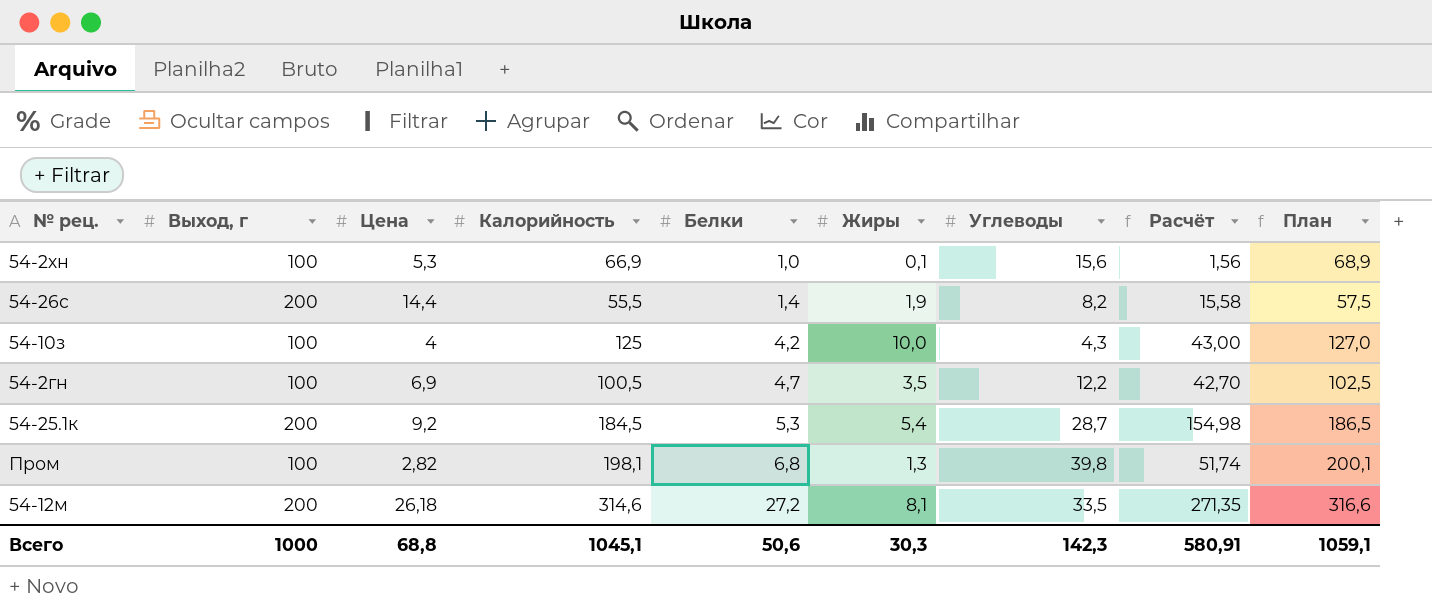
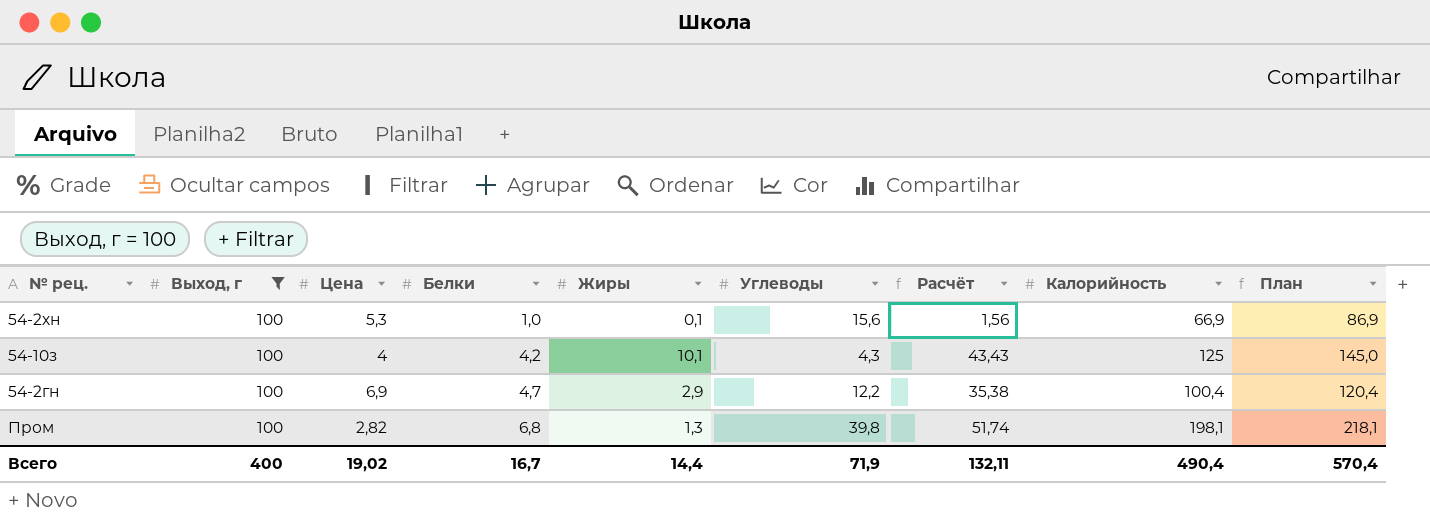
filter: none -> Выход, г = 100
column Калорийность | position: 4 -> 8
column План | formula: [Калорийность] + 2 -> [Калорийность] + 20
54-10з | Жиры: 10,0 -> 10,1
54-10з | Расчёт: 43,00 -> 43,43
54-2гн | Жиры: 3,5 -> 2,9
54-2гн | Расчёт: 42,70 -> 35,38
54-2гн | Калорийность: 100,5 -> 100,4
Всего | Выход, г: 1000 -> 400
Всего | Цена: 68,8 -> 19,02
Всего | Белки: 50,6 -> 16,7
Всего | Жиры: 30,3 -> 14,4
Всего | Углеводы: 142,3 -> 71,9
Всего | Расчёт: 580,91 -> 132,11
Всего | Калорийность: 1045,1 -> 490,4
Всего | План: 1059,1 -> 570,4

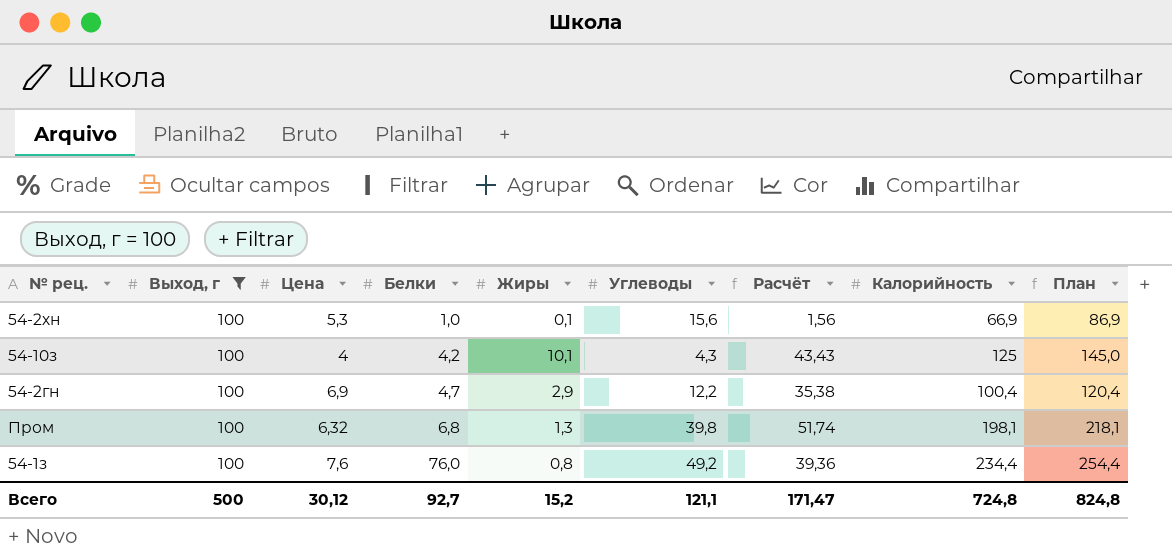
Пром | Цена: 2,82 -> 6,32
row 54-1з: none -> 100 | 7,6 | 76,0 | 0,8 | 49,2 | 39,36 | 234,4 | 254,4
Всего | Выход, г: 400 -> 500
Всего | Цена: 19,02 -> 30,12
Всего | Белки: 16,7 -> 92,7
Всего | Жиры: 14,4 -> 15,2
Всего | Углеводы: 71,9 -> 121,1
Всего | Расчёт: 132,11 -> 171,47
Всего | Калорийность: 490,4 -> 724,8
Всего | План: 570,4 -> 824,8

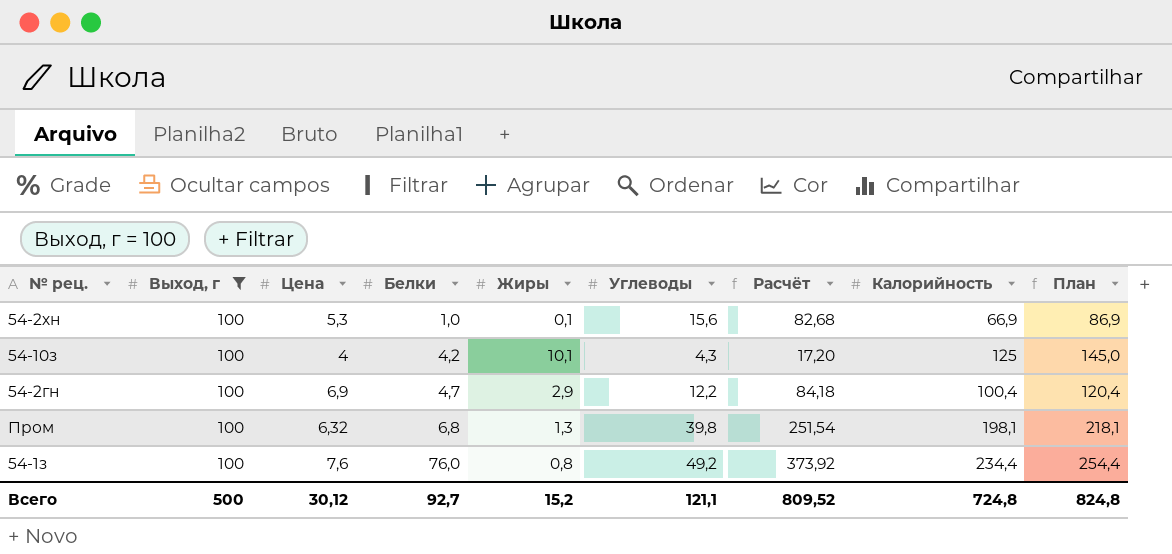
column Расчёт | formula: [Жиры] * [Углеводы] -> [Цена] * [Углеводы]
Всего | Расчёт: 171,47 -> 809,52

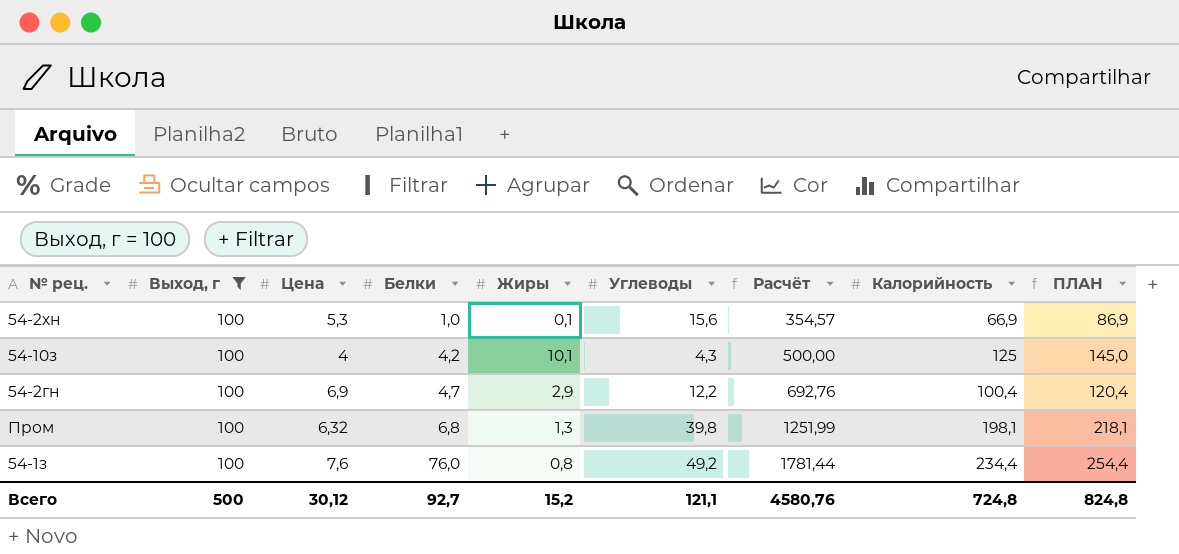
column Расчёт | formula: [Цена] * [Углеводы] -> [Цена] * [Калорийность]
column name: План -> ПЛАН
Всего | Расчёт: 809,52 -> 4580,76

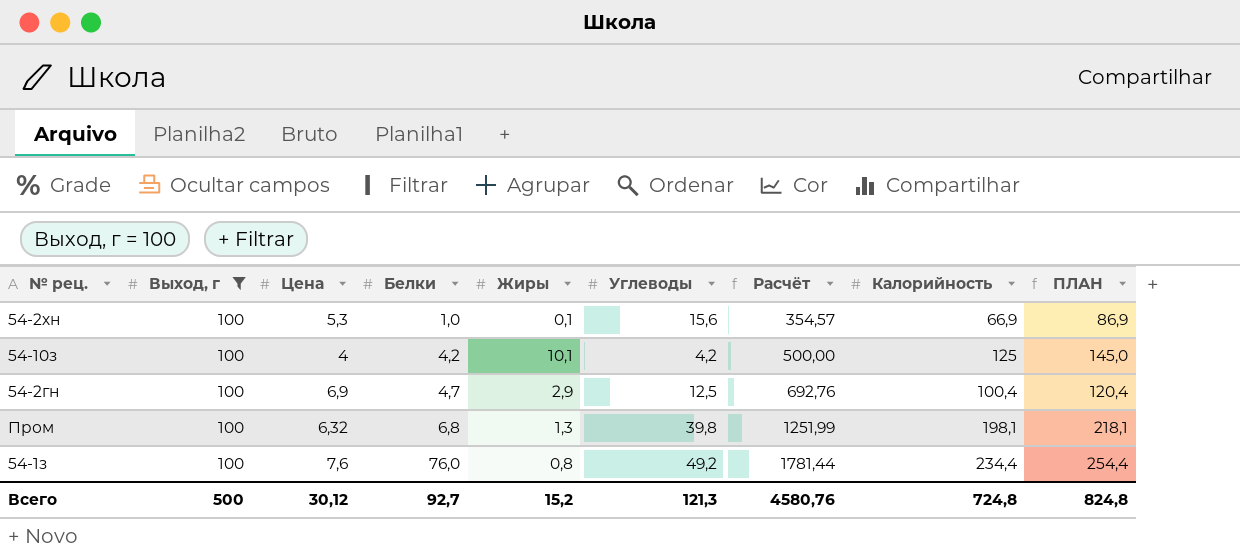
54-10з | Углеводы: 4,3 -> 4,2
54-2гн | Углеводы: 12,2 -> 12,5
Всего | Углеводы: 121,1 -> 121,3

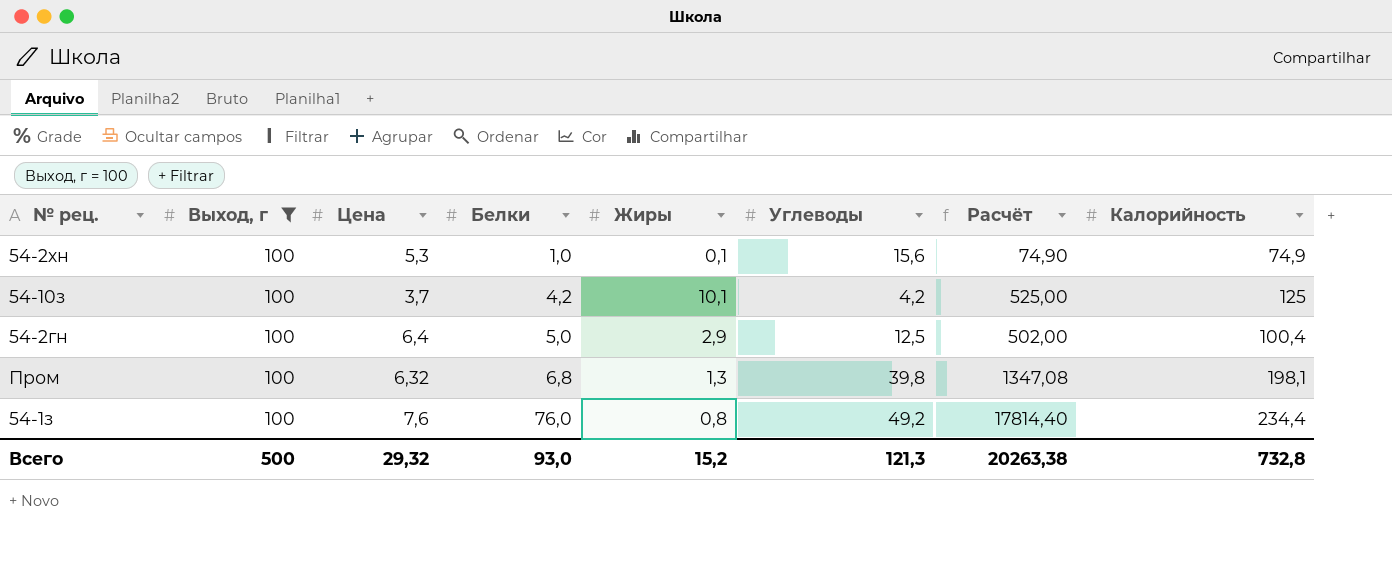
column ПЛАН | formula: [Калорийность] + 20 -> none
column Расчёт | formula: [Цена] * [Калорийность] -> [Белки] * [Калорийность]
54-2хн | Калорийность: 66,9 -> 74,9
54-10з | Цена: 4 -> 3,7
54-2гн | Цена: 6,9 -> 6,4
54-2гн | Белки: 4,7 -> 5,0
Всего | Цена: 30,12 -> 29,32
Всего | Белки: 92,7 -> 93,0
Всего | Расчёт: 4580,76 -> 20263,38
Всего | Калорийность: 724,8 -> 732,8

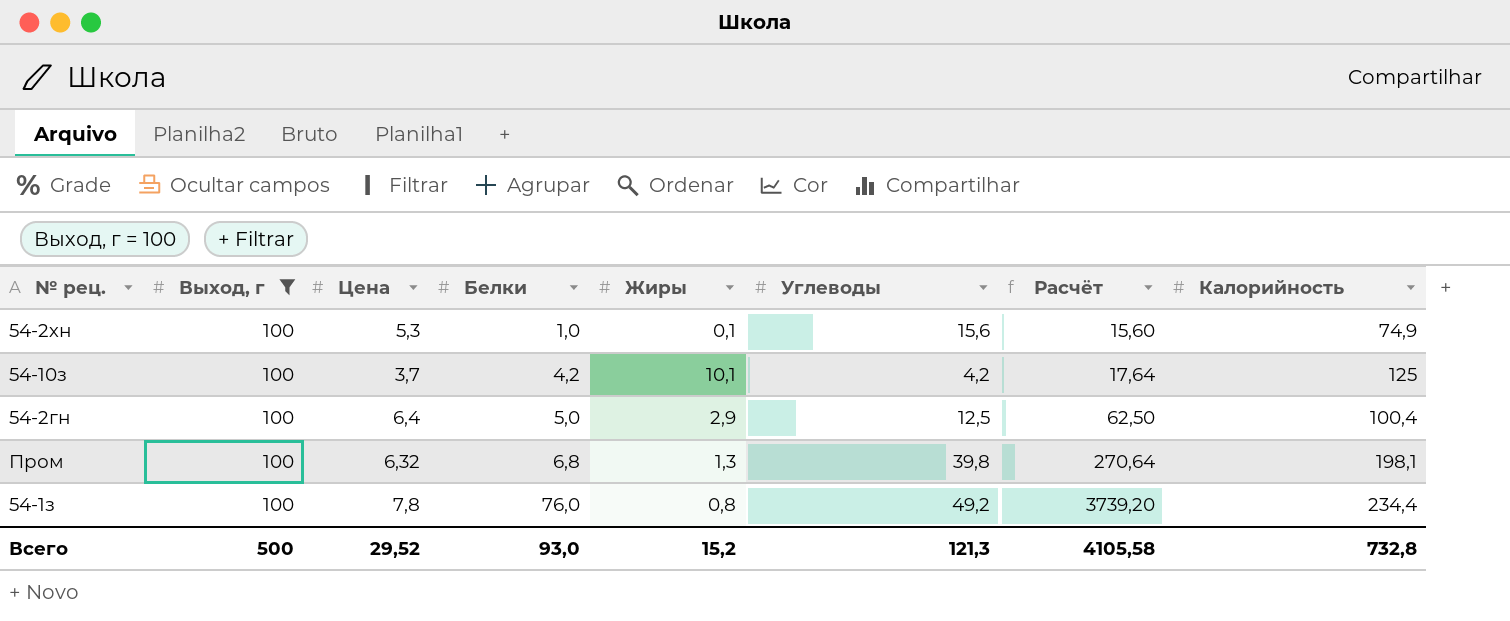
column Расчёт | formula: [Белки] * [Калорийность] -> [Белки] * [Углеводы]
54-1з | Цена: 7,6 -> 7,8
Всего | Цена: 29,32 -> 29,52
Всего | Расчёт: 20263,38 -> 4105,58

